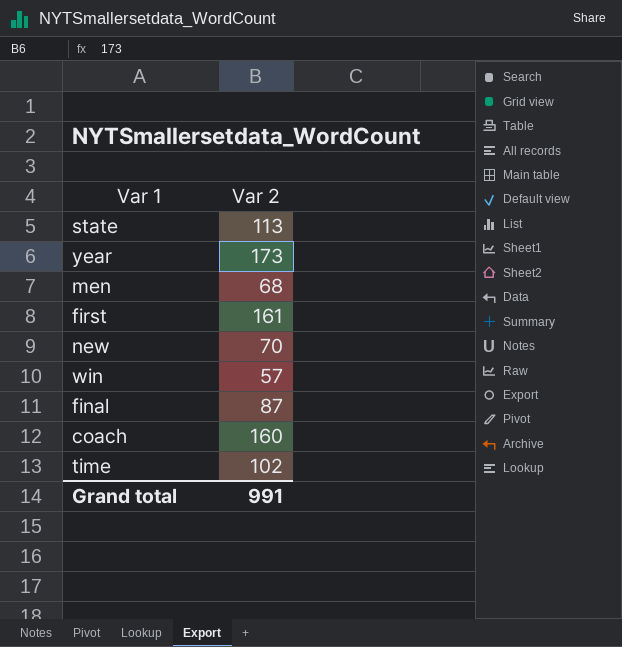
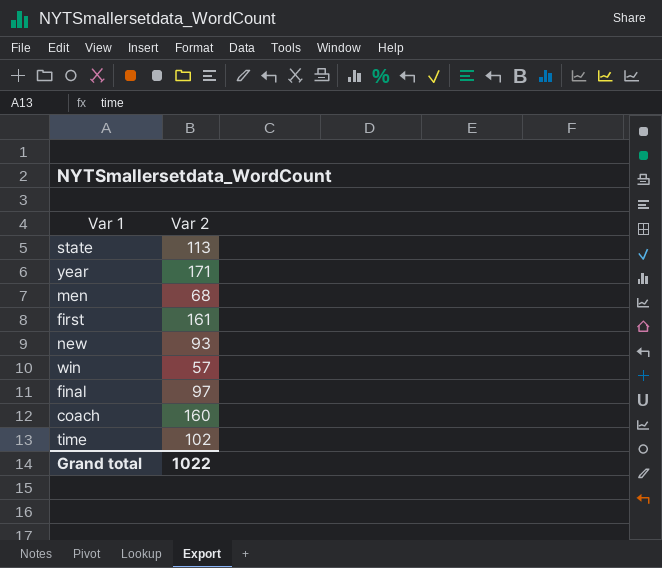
year | Var 2: 173 -> 171
new | Var 2: 70 -> 93
final | Var 2: 87 -> 97
Grand total | Var 2: 991 -> 1022

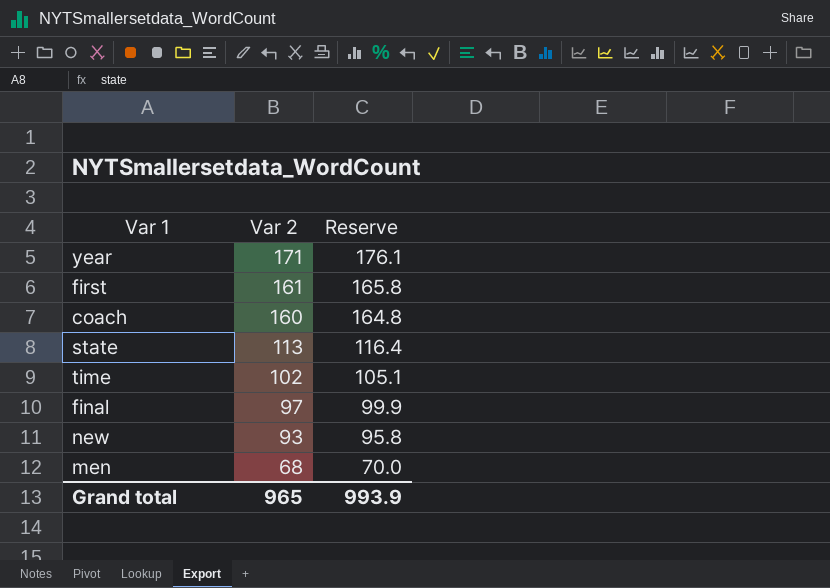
row order: none -> Var 2 descending
column Reserve | formula: none -> [Var 2] * 1.03
row win: 57 -> none
Grand total | Var 2: 1022 -> 965

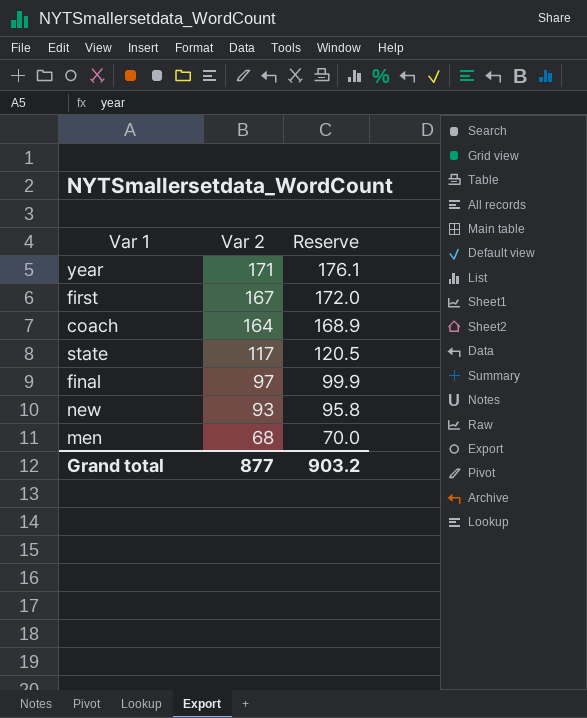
row time: 102 | 105.1 -> none
first | Var 2: 161 -> 167
first | Reserve: 165.8 -> 172.0
coach | Var 2: 160 -> 164
coach | Reserve: 164.8 -> 168.9
state | Var 2: 113 -> 117
state | Reserve: 116.4 -> 120.5
Grand total | Var 2: 965 -> 877
Grand total | Reserve: 993.9 -> 903.2

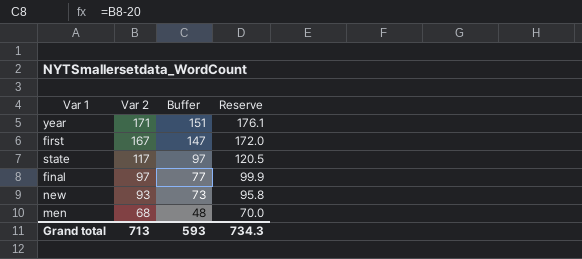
column Buffer | formula: none -> [Var 2] - 20
row coach: 164 | 168.9 -> none
Grand total | Var 2: 877 -> 713
Grand total | Reserve: 903.2 -> 734.3

